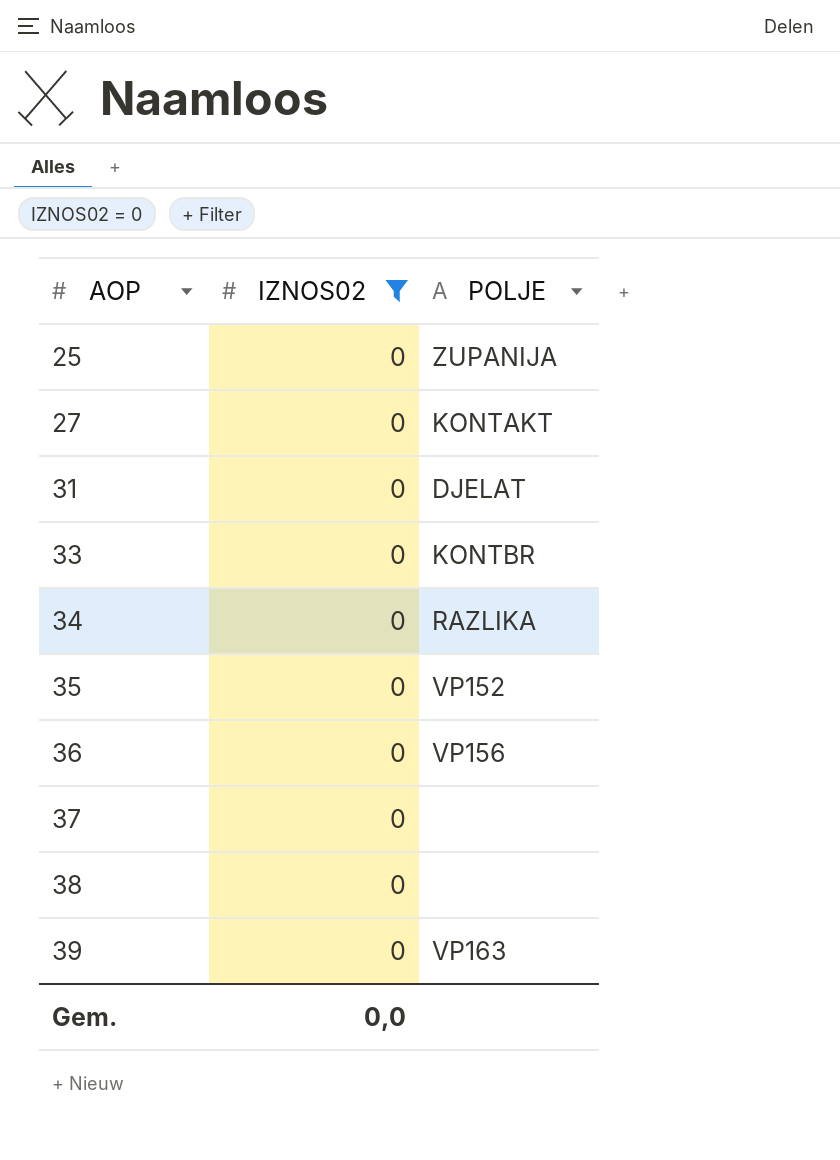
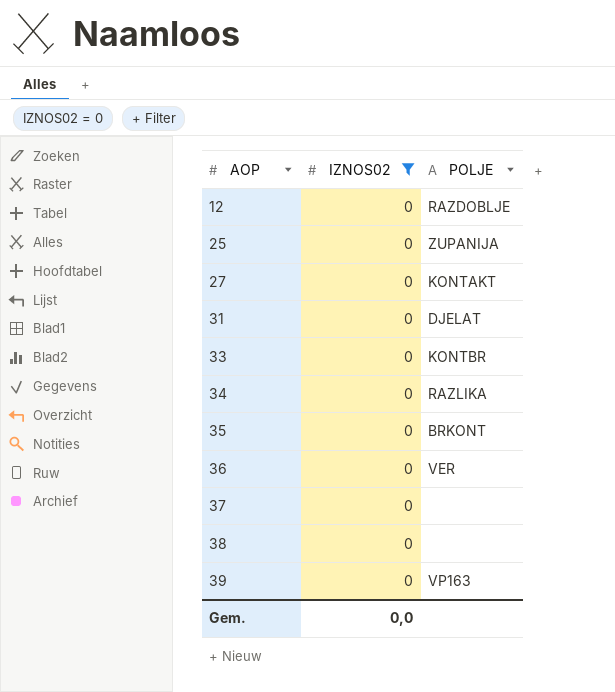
row 12: none -> 0 | RAZDOBLJE
35 | POLJE: VP152 -> BRKONT
36 | POLJE: VP156 -> VER

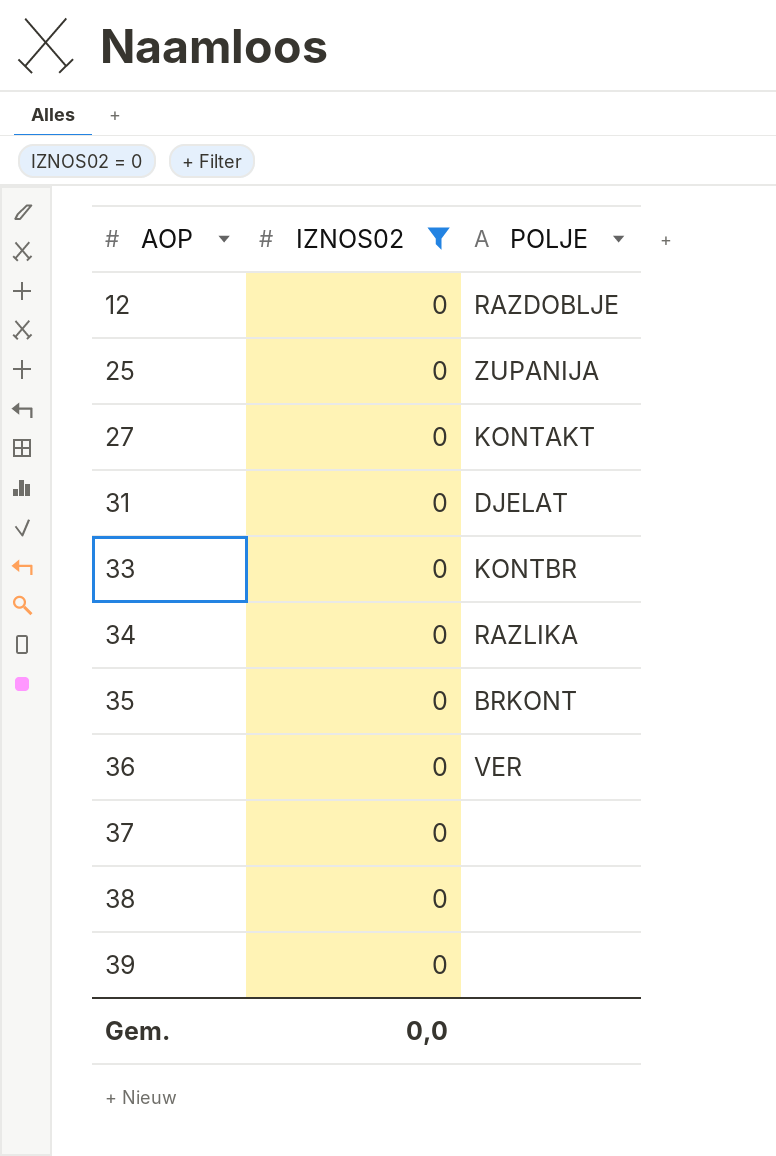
39 | POLJE: VP163 -> none

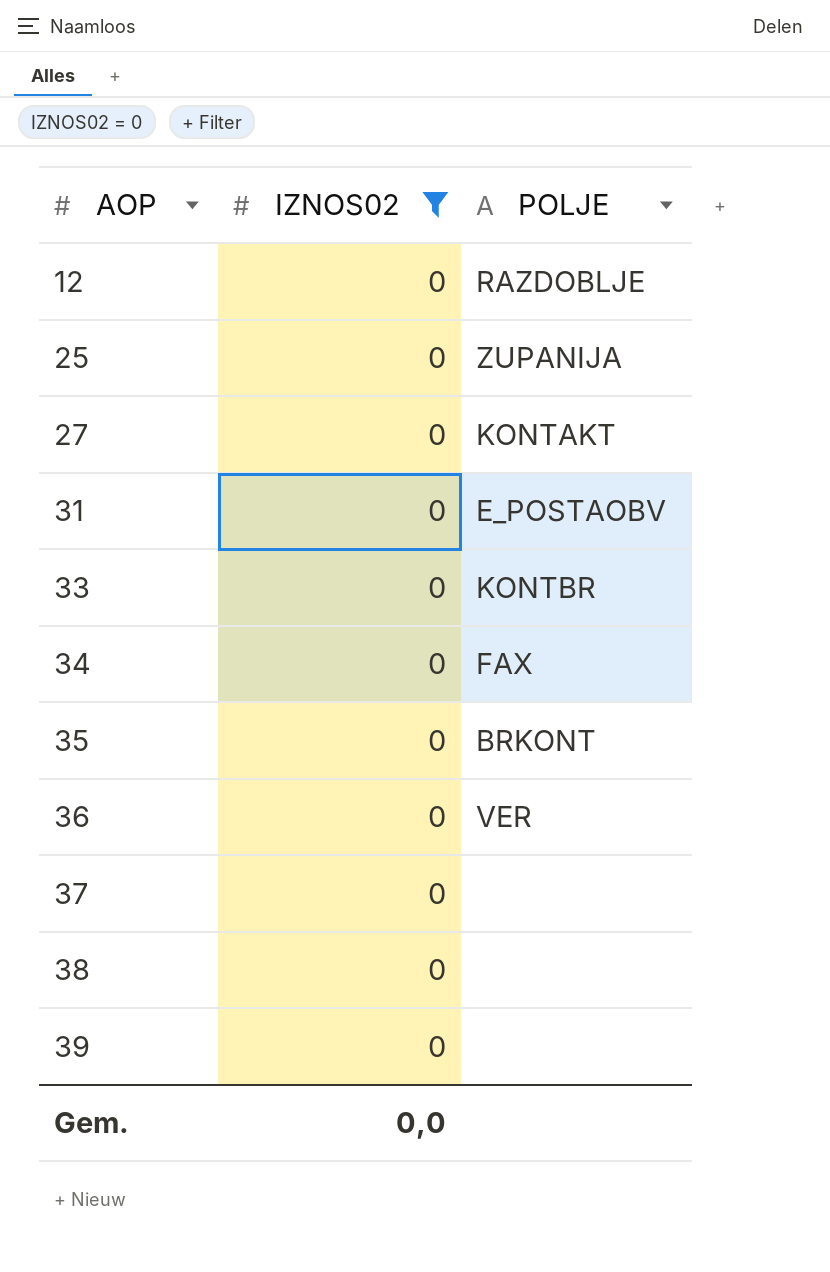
31 | POLJE: DJELAT -> E_POSTAOBV
34 | POLJE: RAZLIKA -> FAX

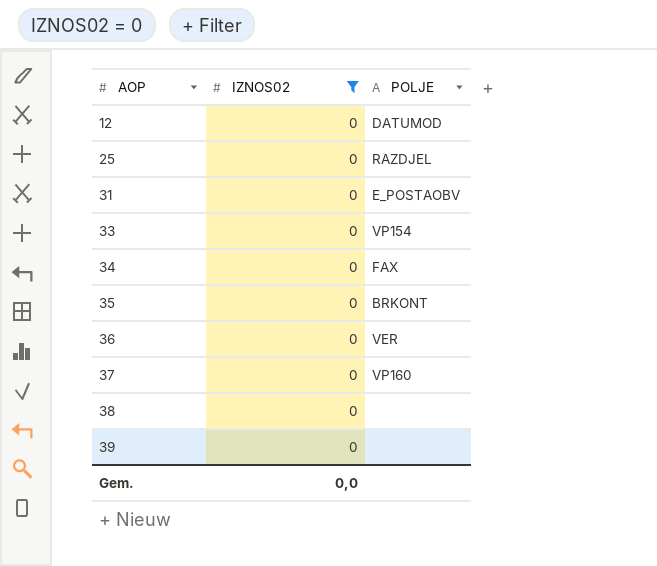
row 27: 0 | KONTAKT -> none
12 | POLJE: RAZDOBLJE -> DATUMOD
25 | POLJE: ZUPANIJA -> RAZDJEL
33 | POLJE: KONTBR -> VP154
37 | POLJE: none -> VP160

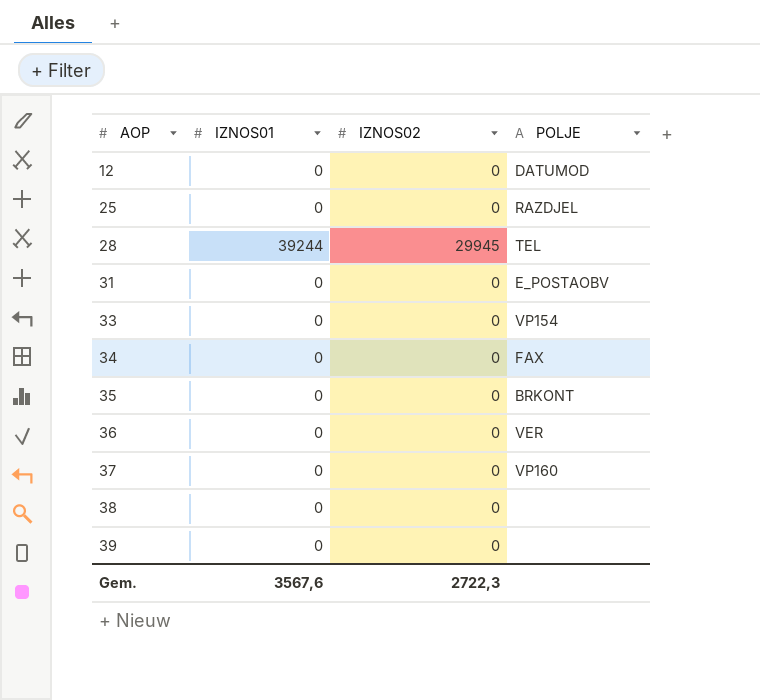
filter: IZNOS02 = 0 -> none
column IZNOS01 | position: none -> 2
Gem. | IZNOS02: 0,0 -> 2722,3

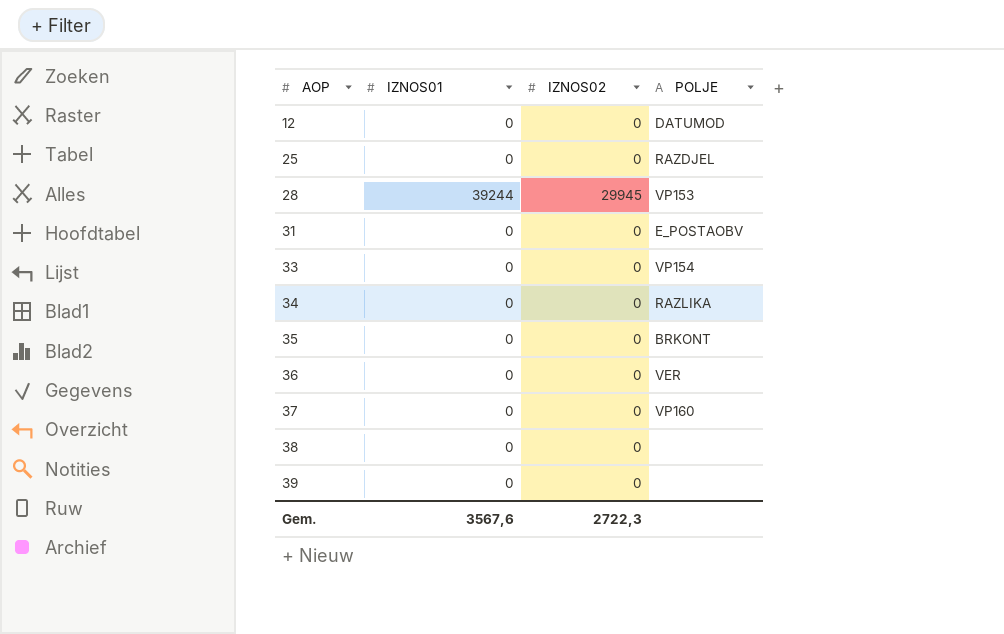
28 | POLJE: TEL -> VP153
34 | POLJE: FAX -> RAZLIKA

